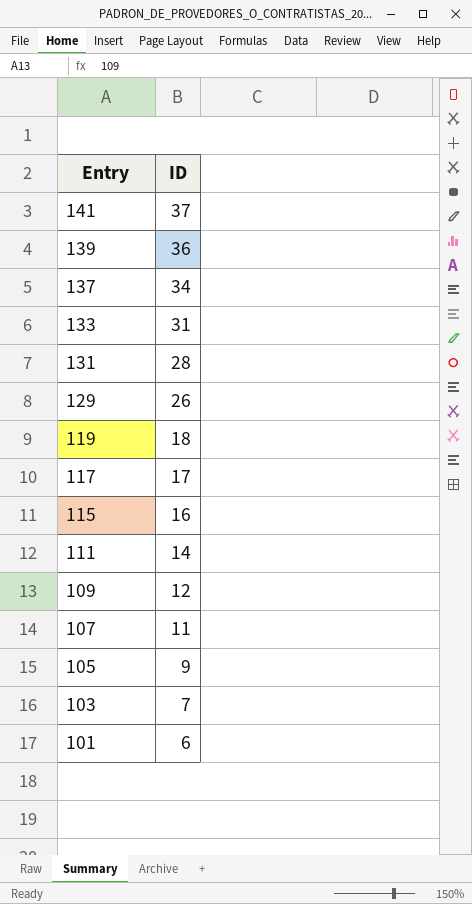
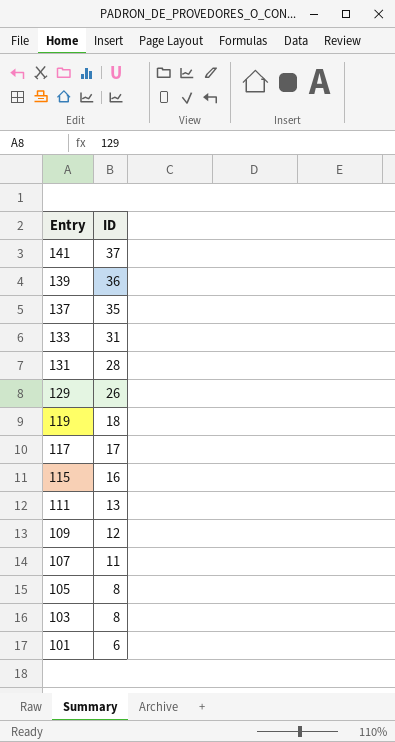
137 | ID: 34 -> 35
111 | ID: 14 -> 13
105 | ID: 9 -> 8
103 | ID: 7 -> 8

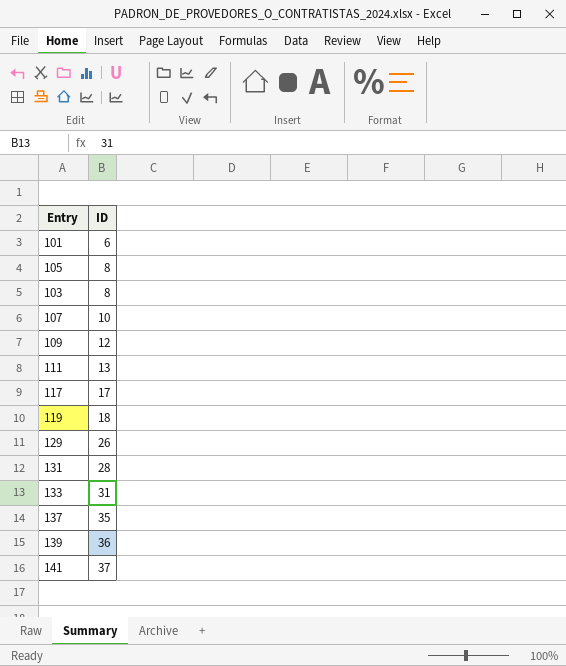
row order: Entry descending -> ID ascending
row 115: 16 -> none
107 | ID: 11 -> 10

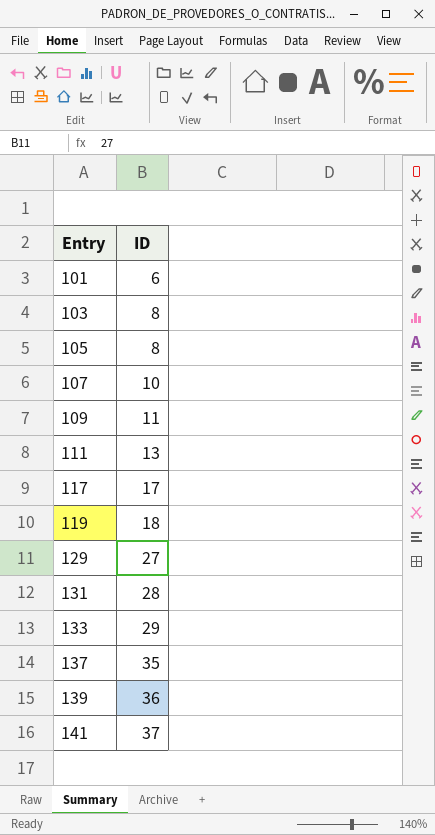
row order: ID ascending -> Entry ascending
109 | ID: 12 -> 11
129 | ID: 26 -> 27
133 | ID: 31 -> 29

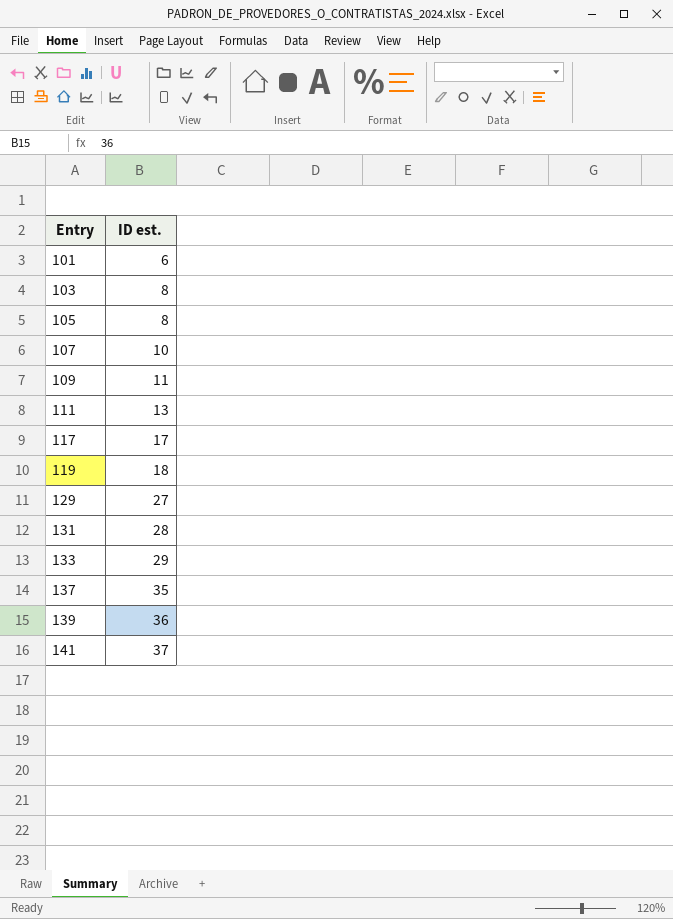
column name: ID -> ID est.

